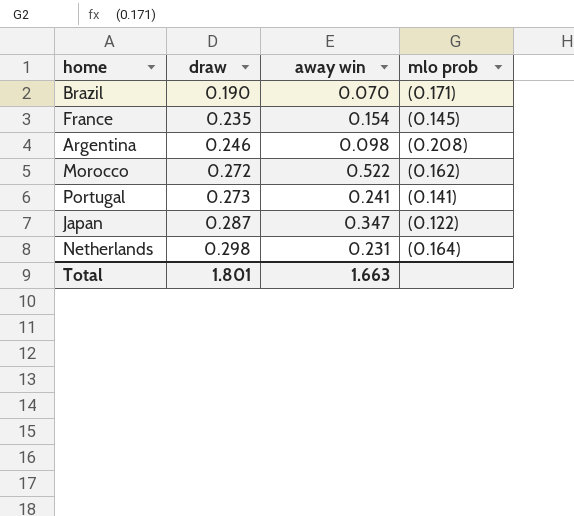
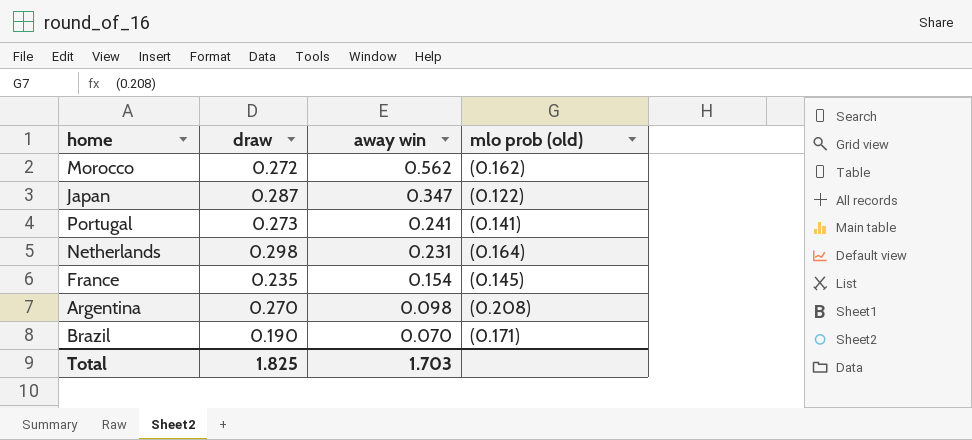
row order: draw ascending -> away win descending
column name: mlo prob -> mlo prob (old)
Morocco | away win: 0.522 -> 0.562
Argentina | draw: 0.246 -> 0.270
Total | draw: 1.801 -> 1.825
Total | away win: 1.663 -> 1.703

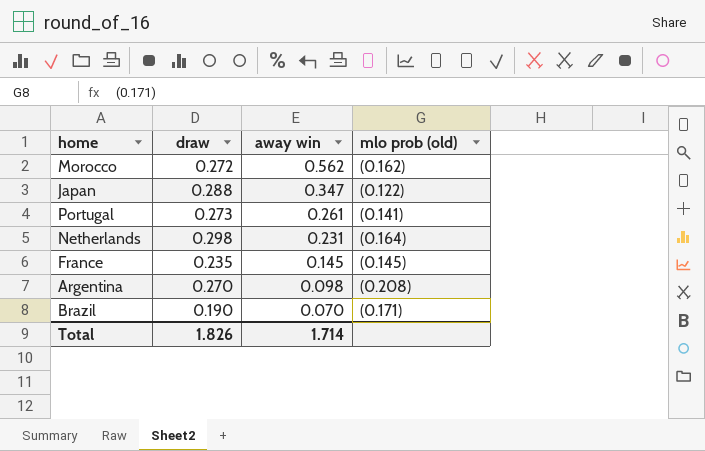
Japan | draw: 0.287 -> 0.288
Portugal | away win: 0.241 -> 0.261
France | away win: 0.154 -> 0.145
Total | draw: 1.825 -> 1.826
Total | away win: 1.703 -> 1.714

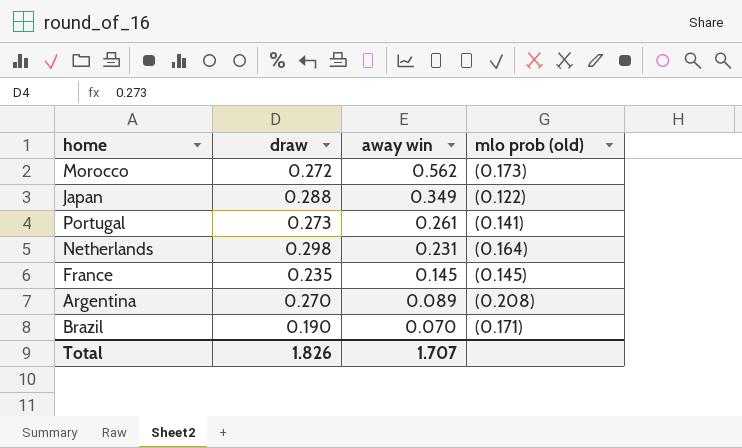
Morocco | mlo prob (old): (0.162) -> (0.173)
Japan | away win: 0.347 -> 0.349
Argentina | away win: 0.098 -> 0.089
Total | away win: 1.714 -> 1.707

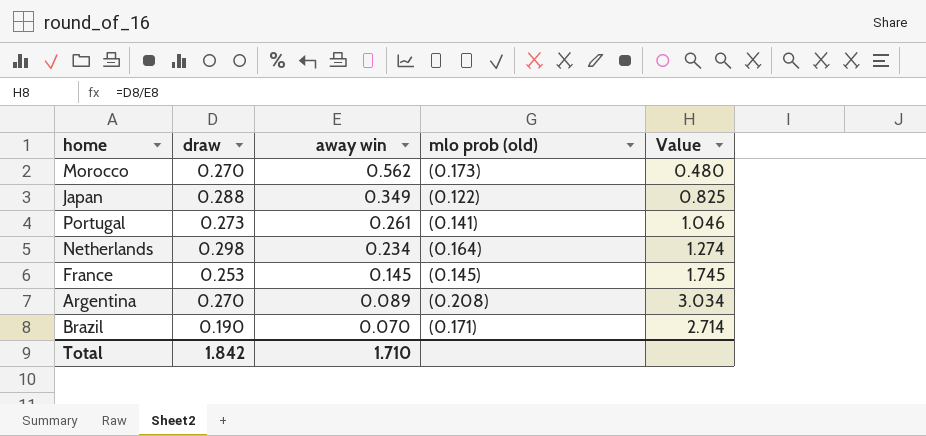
column Value | formula: none -> [draw] / [away win]
Morocco | draw: 0.272 -> 0.270
Netherlands | away win: 0.231 -> 0.234
France | draw: 0.235 -> 0.253
Total | draw: 1.826 -> 1.842
Total | away win: 1.707 -> 1.710

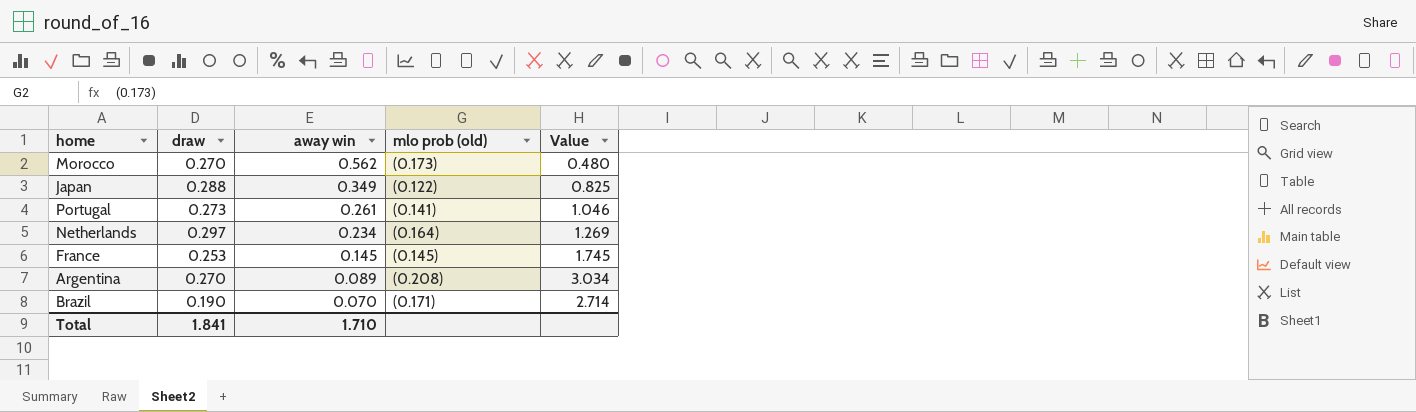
Netherlands | draw: 0.298 -> 0.297
Netherlands | Value: 1.274 -> 1.269
Total | draw: 1.842 -> 1.841

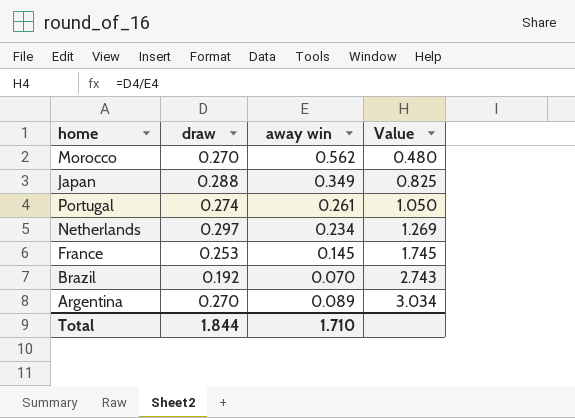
row order: away win descending -> Value ascending
column mlo prob (old) | position: 4 -> none
Portugal | draw: 0.273 -> 0.274
Portugal | Value: 1.046 -> 1.050
Brazil | draw: 0.190 -> 0.192
Brazil | Value: 2.714 -> 2.743
Total | draw: 1.841 -> 1.844

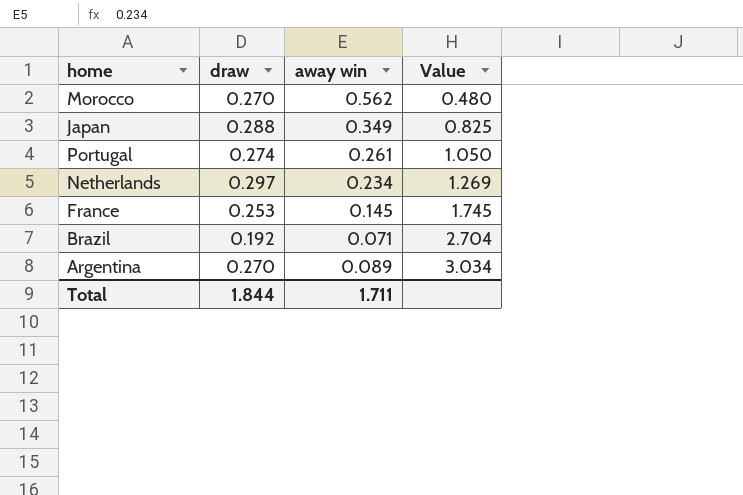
Brazil | away win: 0.070 -> 0.071
Brazil | Value: 2.743 -> 2.704
Total | away win: 1.710 -> 1.711

